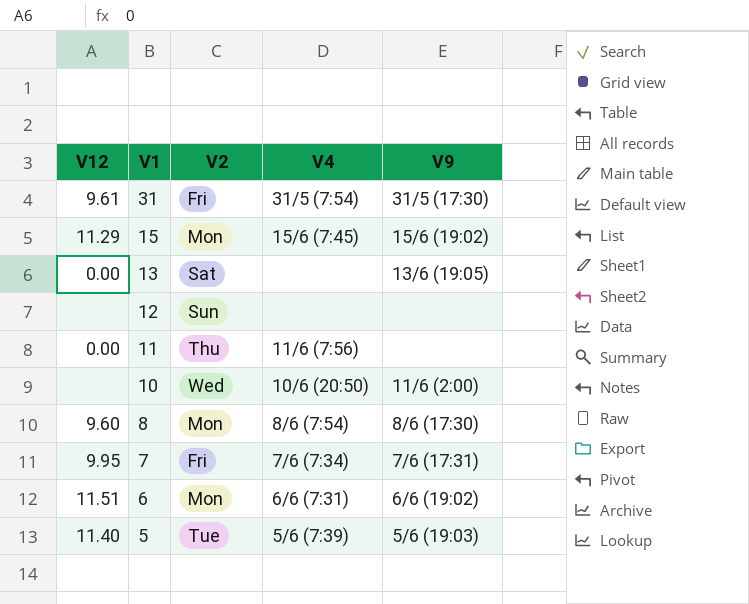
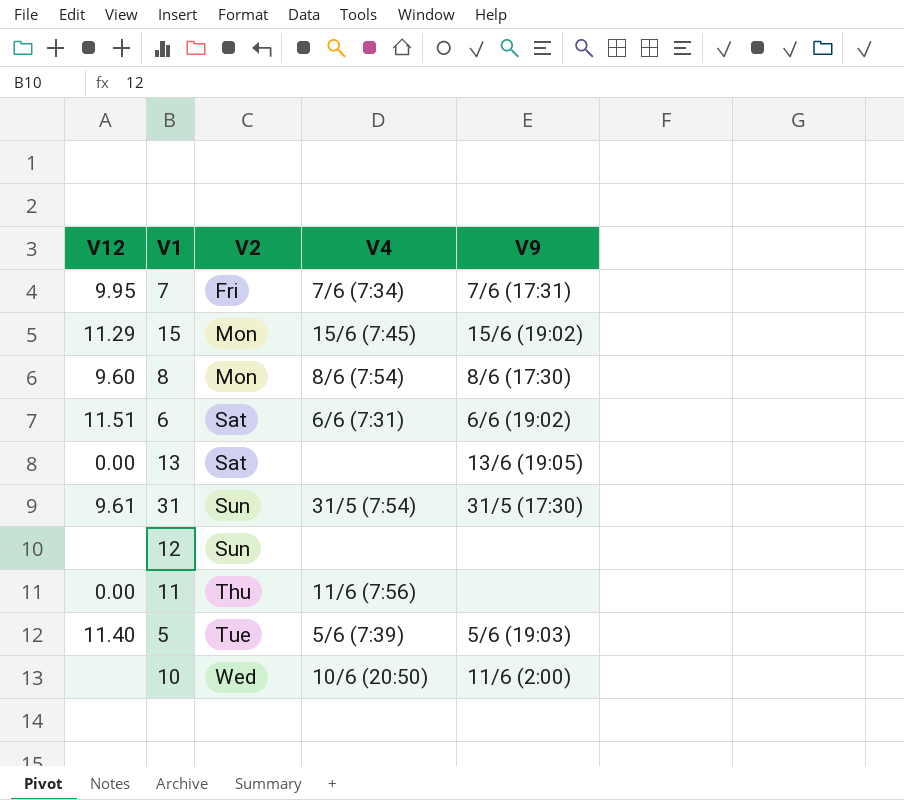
row order: V1 descending -> V2 ascending
6 | V2: Mon -> Sat
31 | V2: Fri -> Sun

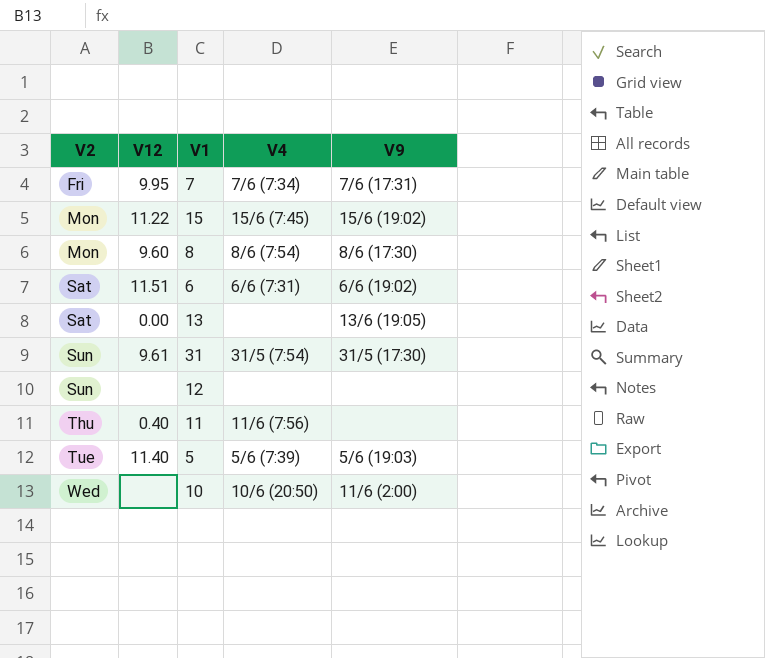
column V2 | position: 3 -> 1
15 | V12: 11.29 -> 11.22
11 | V12: 0.00 -> 0.40

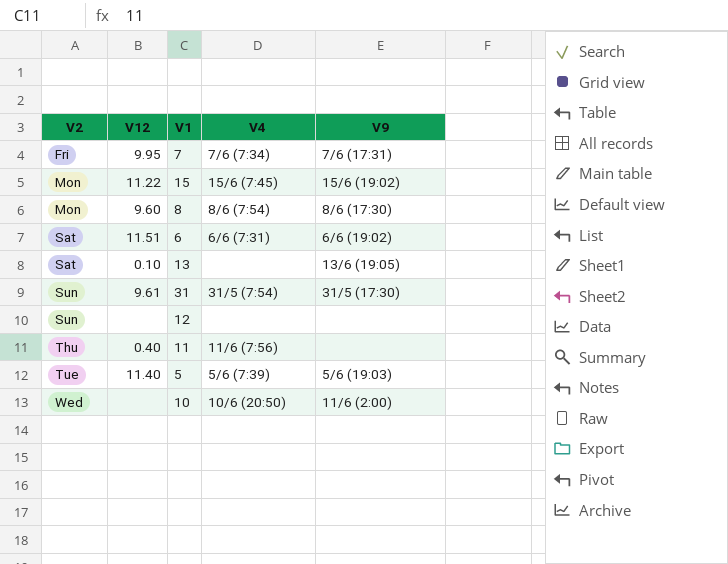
13 | V12: 0.00 -> 0.10

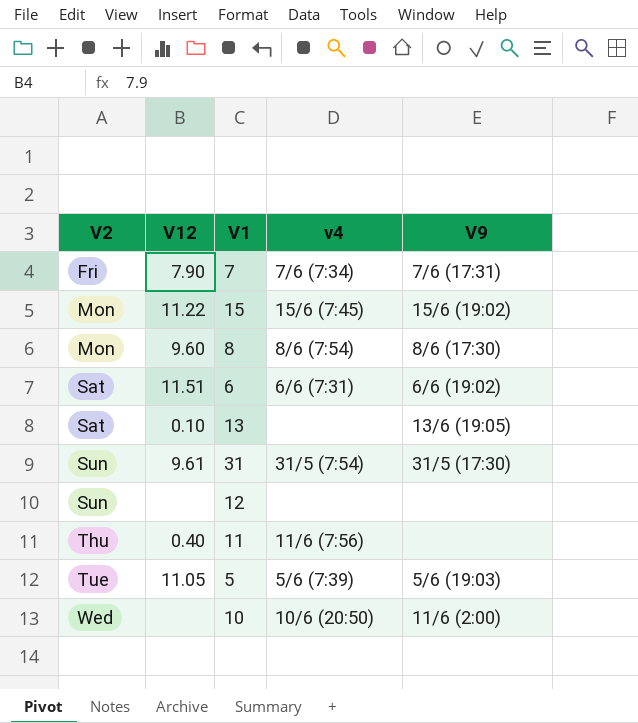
column name: V4 -> v4
7 | V12: 9.95 -> 7.90
5 | V12: 11.40 -> 11.05

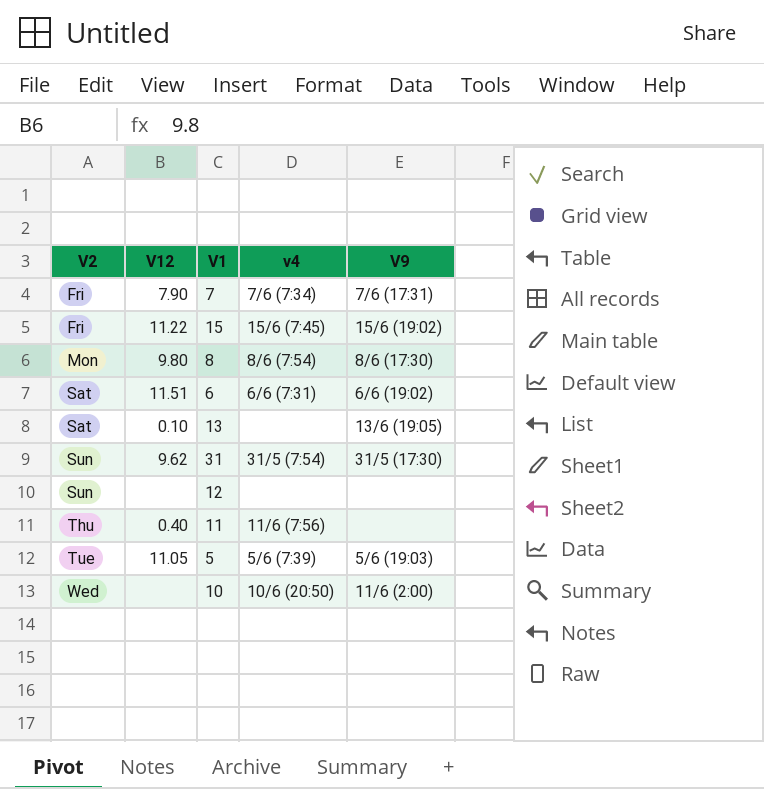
15 | V2: Mon -> Fri
8 | V12: 9.60 -> 9.80
31 | V12: 9.61 -> 9.62

